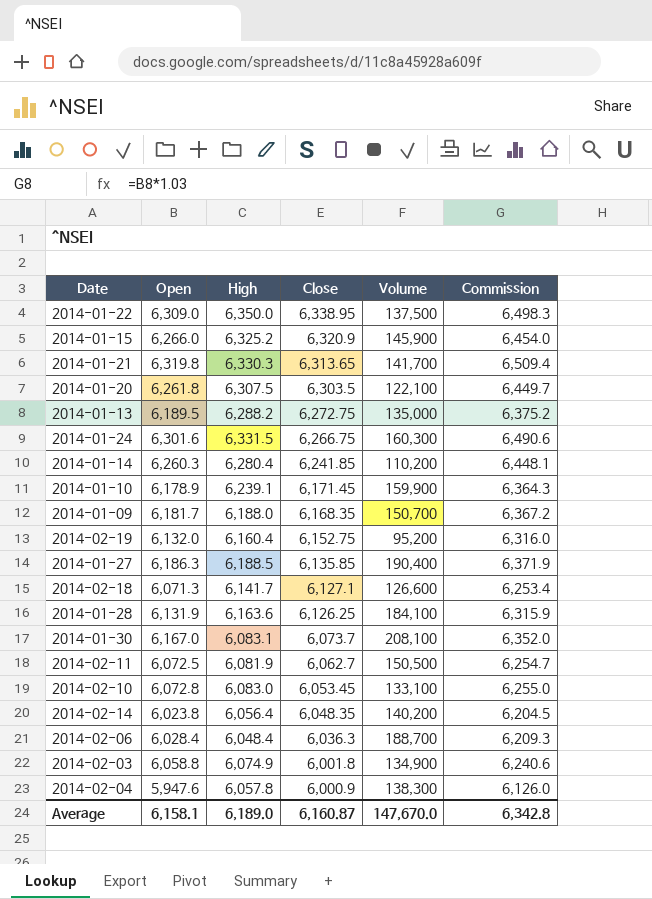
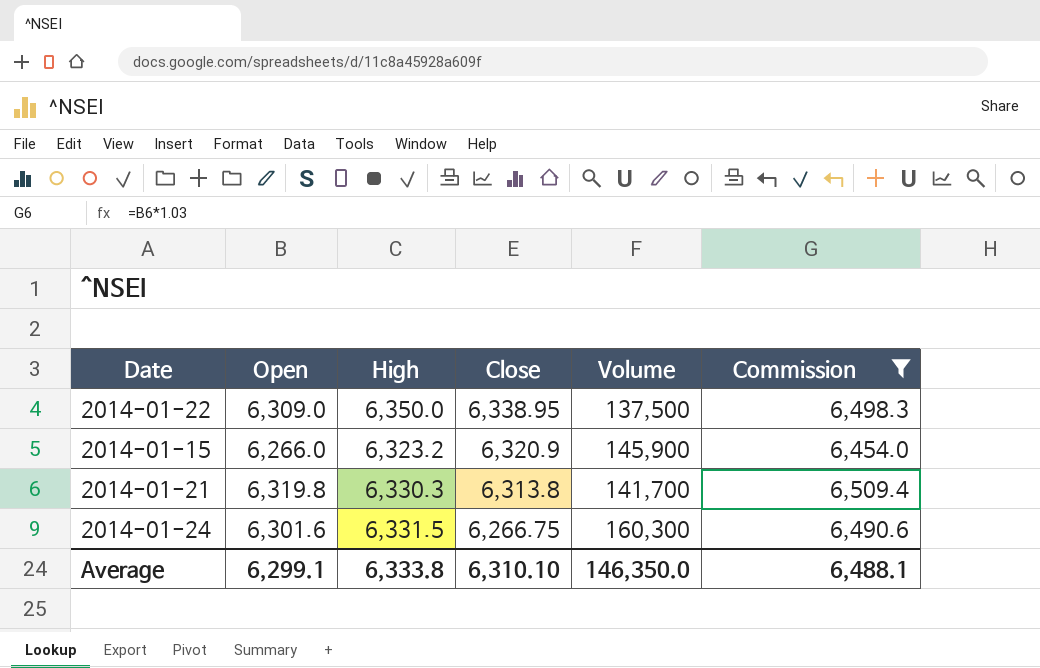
filter: none -> Commission >= 6,454.0
2014-01-15 | High: 6,325.2 -> 6,323.2
2014-01-21 | Close: 6,313.65 -> 6,313.8
Average | Open: 6,158.1 -> 6,299.1
Average | High: 6,189.0 -> 6,333.8
Average | Close: 6,160.87 -> 6,310.10
Average | Volume: 147,670.0 -> 146,350.0
Average | Commission: 6,342.8 -> 6,488.1

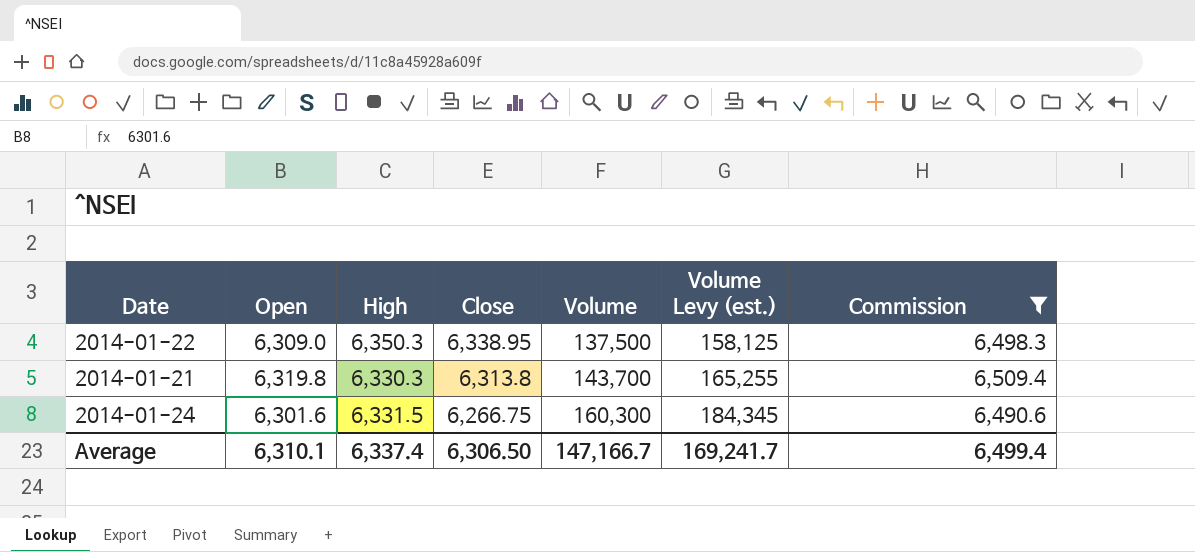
column Volume Levy (est.) | formula: none -> [Volume] * 1.15
row 2014-01-15: 6,266.0 | 6,323.2 | 6,320.9 | 145,900 | 6,454.0 -> none
2014-01-22 | High: 6,350.0 -> 6,350.3
2014-01-21 | Volume: 141,700 -> 143,700
Average | Open: 6,299.1 -> 6,310.1
Average | High: 6,333.8 -> 6,337.4
Average | Close: 6,310.10 -> 6,306.50
Average | Volume: 146,350.0 -> 147,166.7
Average | Commission: 6,488.1 -> 6,499.4

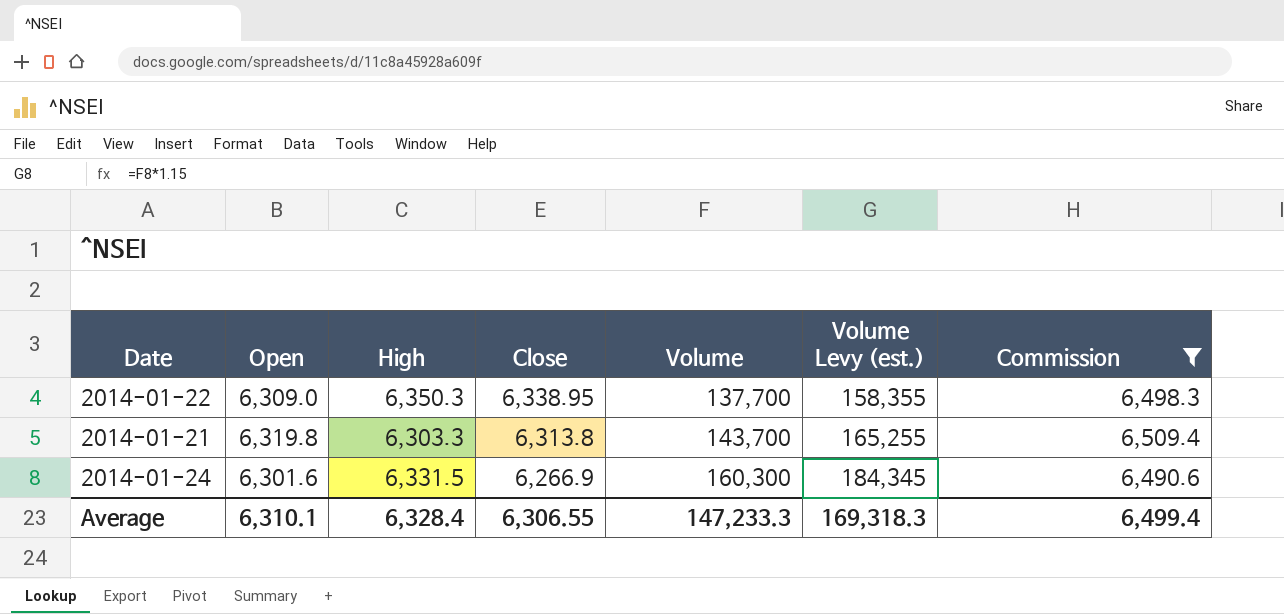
2014-01-22 | Volume: 137,500 -> 137,700
2014-01-22 | Volume Levy (est.): 158,125 -> 158,355
2014-01-21 | High: 6,330.3 -> 6,303.3
2014-01-24 | Close: 6,266.75 -> 6,266.9
Average | High: 6,337.4 -> 6,328.4
Average | Close: 6,306.50 -> 6,306.55
Average | Volume: 147,166.7 -> 147,233.3
Average | Volume Levy (est.): 169,241.7 -> 169,318.3

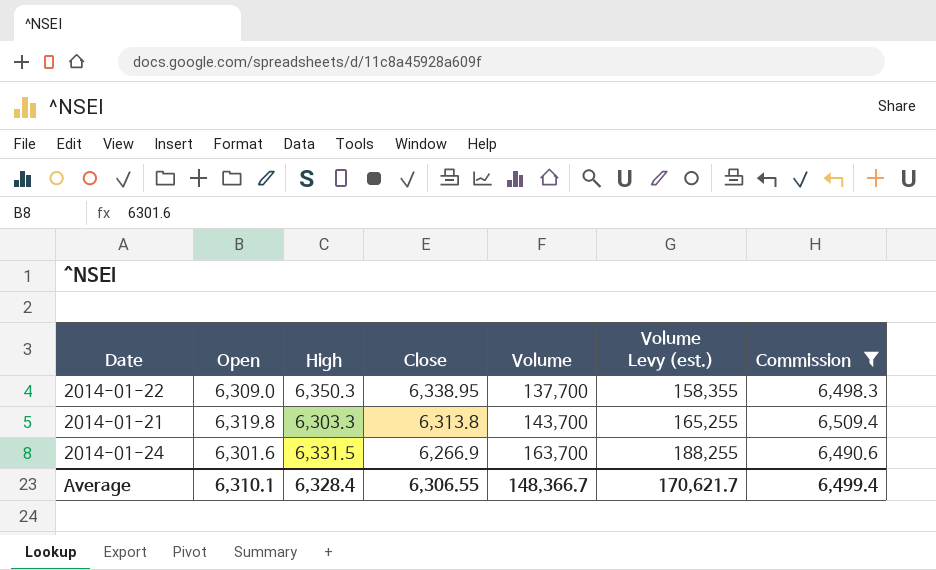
2014-01-24 | Volume: 160,300 -> 163,700
2014-01-24 | Volume Levy (est.): 184,345 -> 188,255
Average | Volume: 147,233.3 -> 148,366.7
Average | Volume Levy (est.): 169,318.3 -> 170,621.7

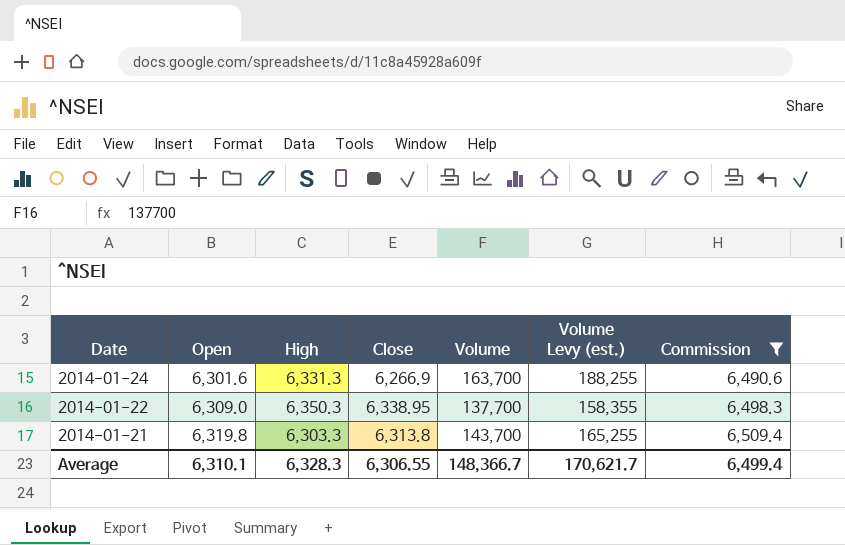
row order: Close descending -> Date descending
2014-01-24 | High: 6,331.5 -> 6,331.3
Average | High: 6,328.4 -> 6,328.3

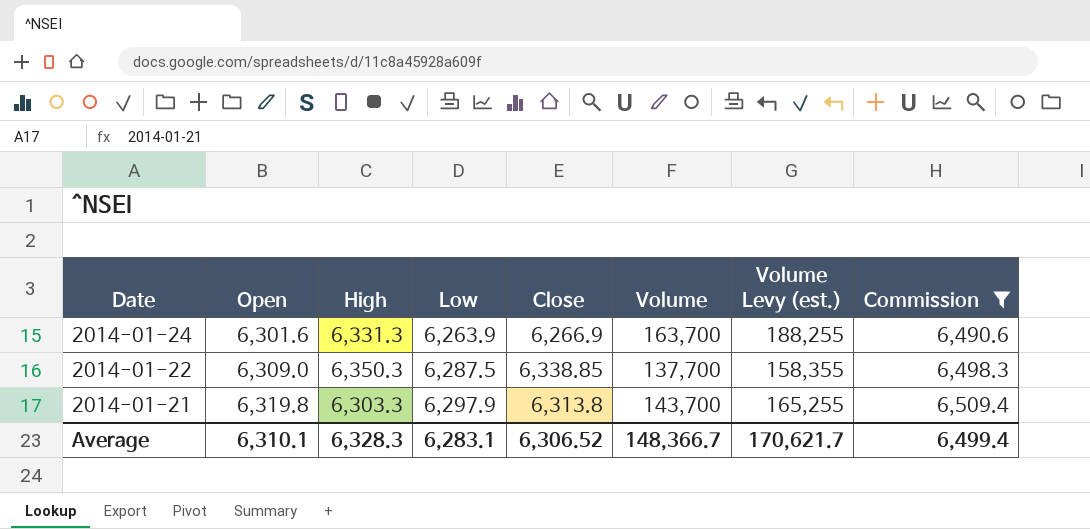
column Low | position: none -> 4
2014-01-22 | Close: 6,338.95 -> 6,338.85
Average | Close: 6,306.55 -> 6,306.52

